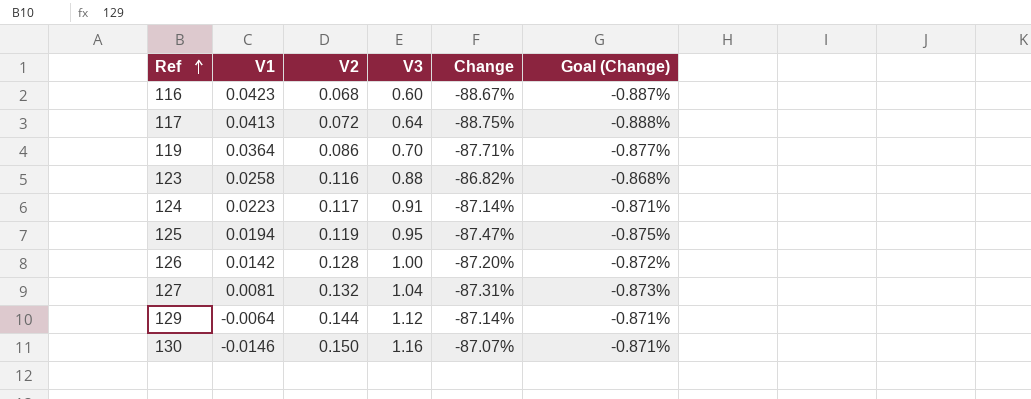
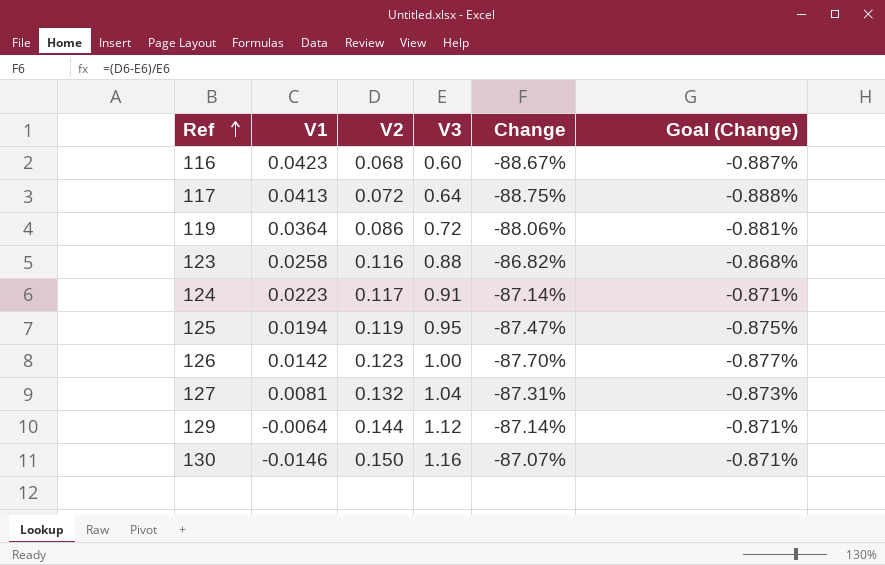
119 | V3: 0.70 -> 0.72
119 | Change: -87.71% -> -88.06%
119 | Goal (Change): -0.877% -> -0.881%
126 | V2: 0.128 -> 0.123
126 | Change: -87.20% -> -87.70%
126 | Goal (Change): -0.872% -> -0.877%

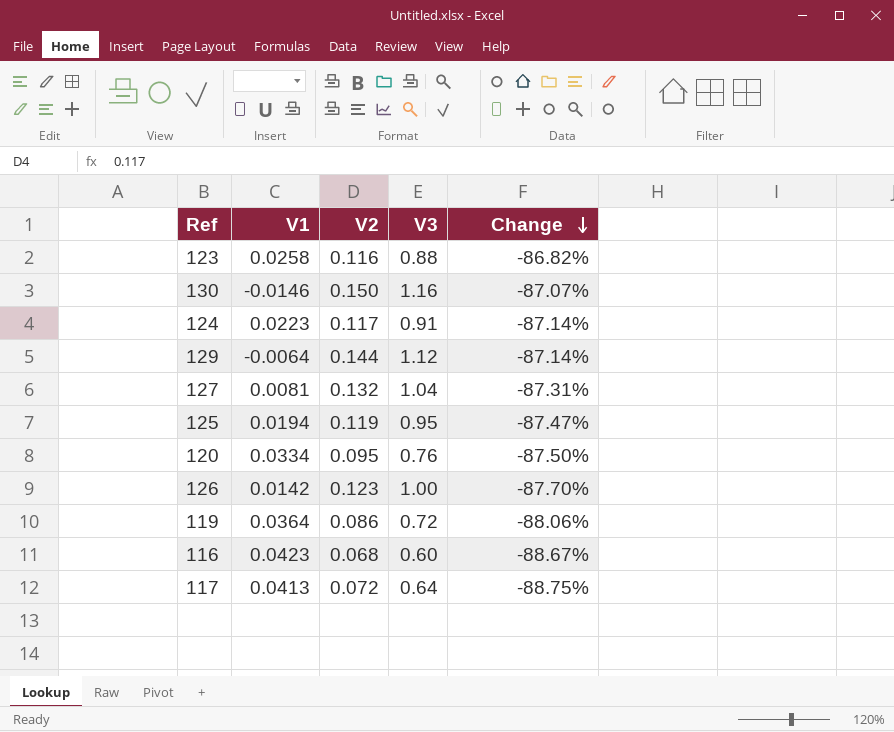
row order: Ref ascending -> Change descending
column Goal (Change) | formula: [Change] * 0.01 -> none
row 120: none -> 0.0334 | 0.095 | 0.76 | -87.50%

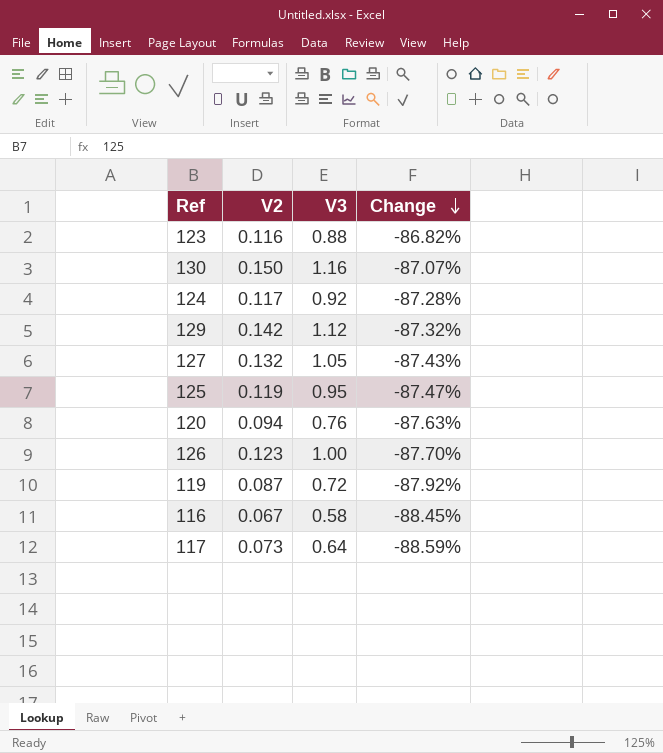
column V1 | position: 2 -> none
124 | V3: 0.91 -> 0.92
124 | Change: -87.14% -> -87.28%
129 | V2: 0.144 -> 0.142
129 | Change: -87.14% -> -87.32%
127 | V3: 1.04 -> 1.05
127 | Change: -87.31% -> -87.43%
120 | V2: 0.095 -> 0.094
120 | Change: -87.50% -> -87.63%
119 | V2: 0.086 -> 0.087
119 | Change: -88.06% -> -87.92%
116 | V2: 0.068 -> 0.067
116 | V3: 0.60 -> 0.58
116 | Change: -88.67% -> -88.45%
117 | V2: 0.072 -> 0.073
117 | Change: -88.75% -> -88.59%

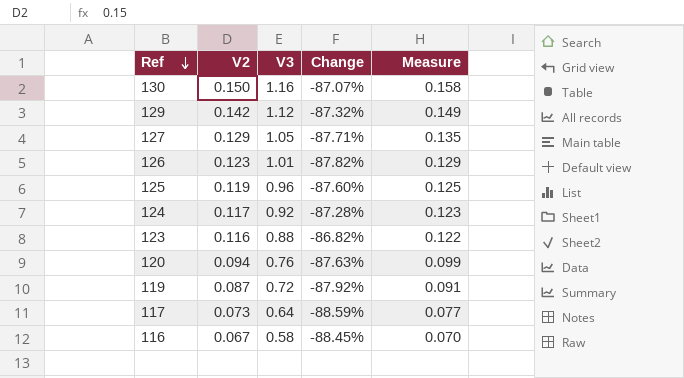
row order: Change descending -> Ref descending
column Measure | formula: none -> [V2] * 1.05
127 | V2: 0.132 -> 0.129
127 | Change: -87.43% -> -87.71%
126 | V3: 1.00 -> 1.01
126 | Change: -87.70% -> -87.82%
125 | V3: 0.95 -> 0.96
125 | Change: -87.47% -> -87.60%

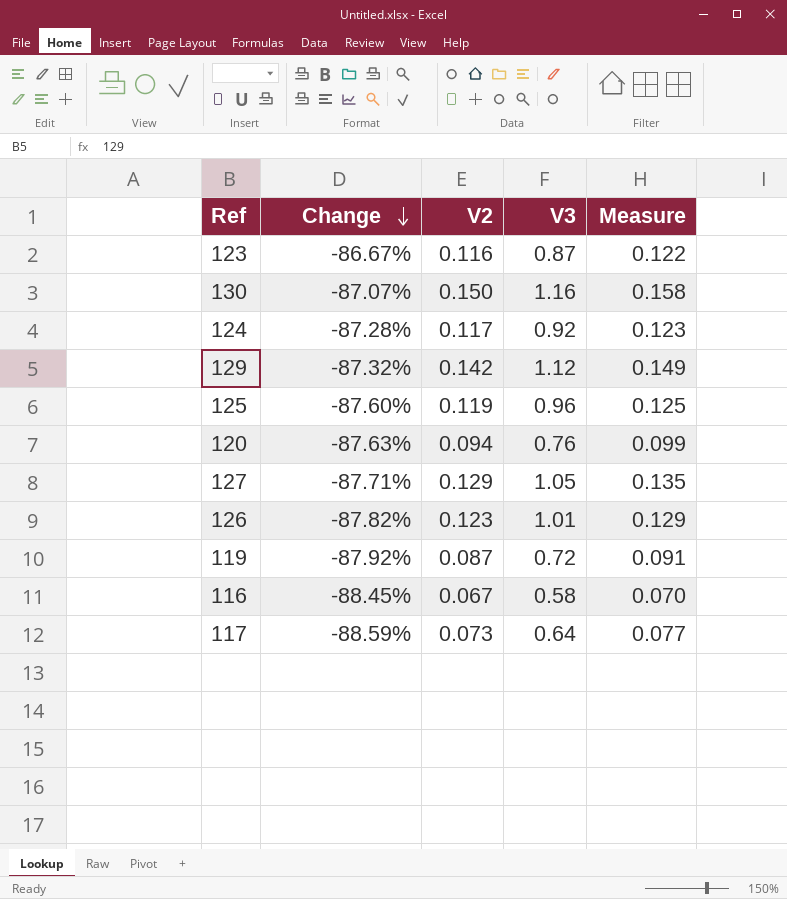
row order: Ref descending -> Change descending
column Change | position: 4 -> 2
123 | Change: -86.82% -> -86.67%
123 | V3: 0.88 -> 0.87

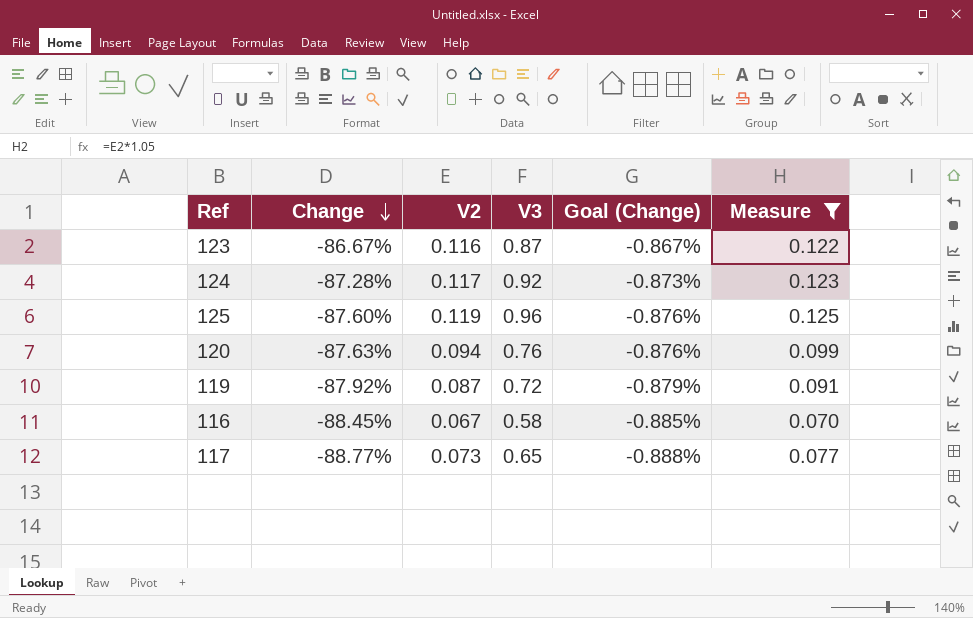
filter: none -> Measure <= 0.125
column Goal (Change) | formula: none -> [Change] * 0.01
117 | Change: -88.59% -> -88.77%
117 | V3: 0.64 -> 0.65

